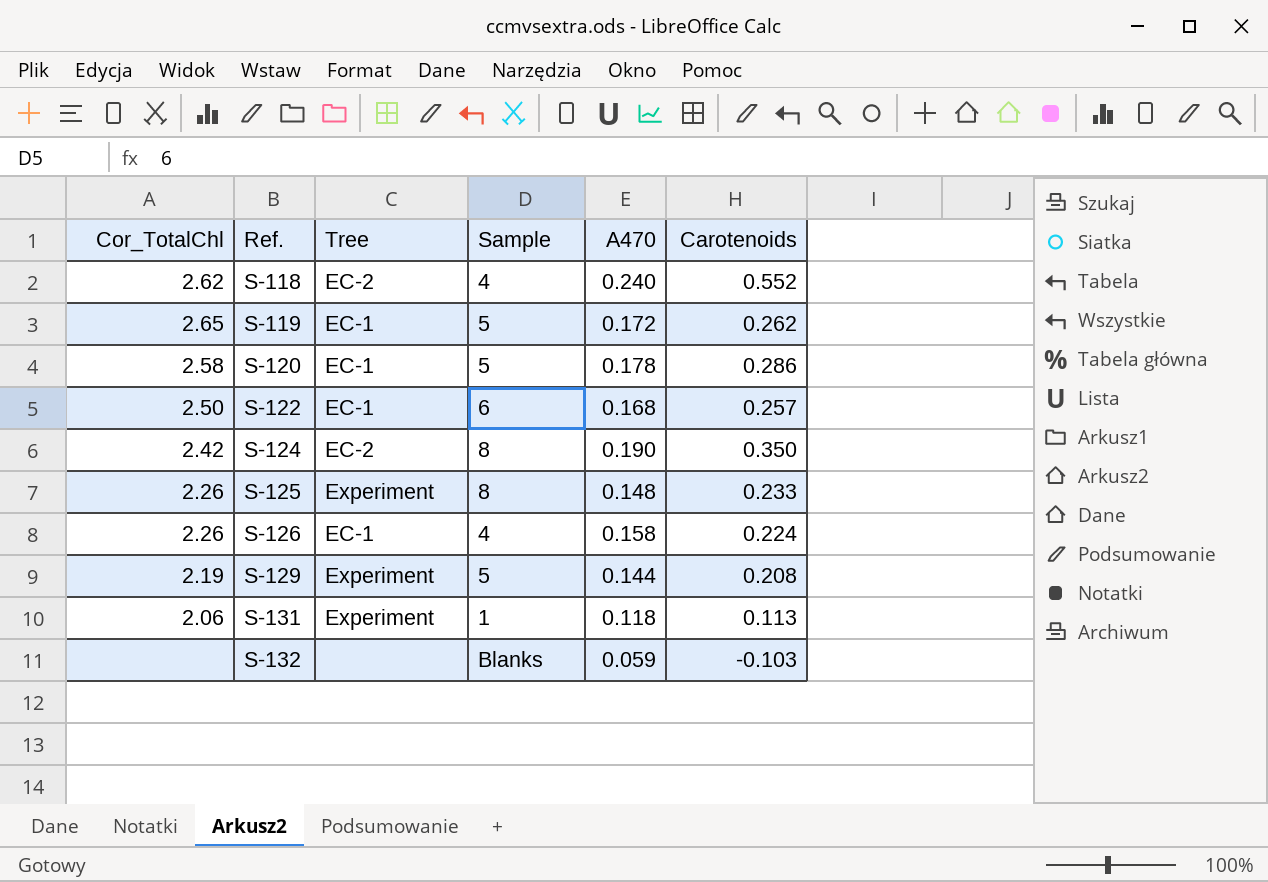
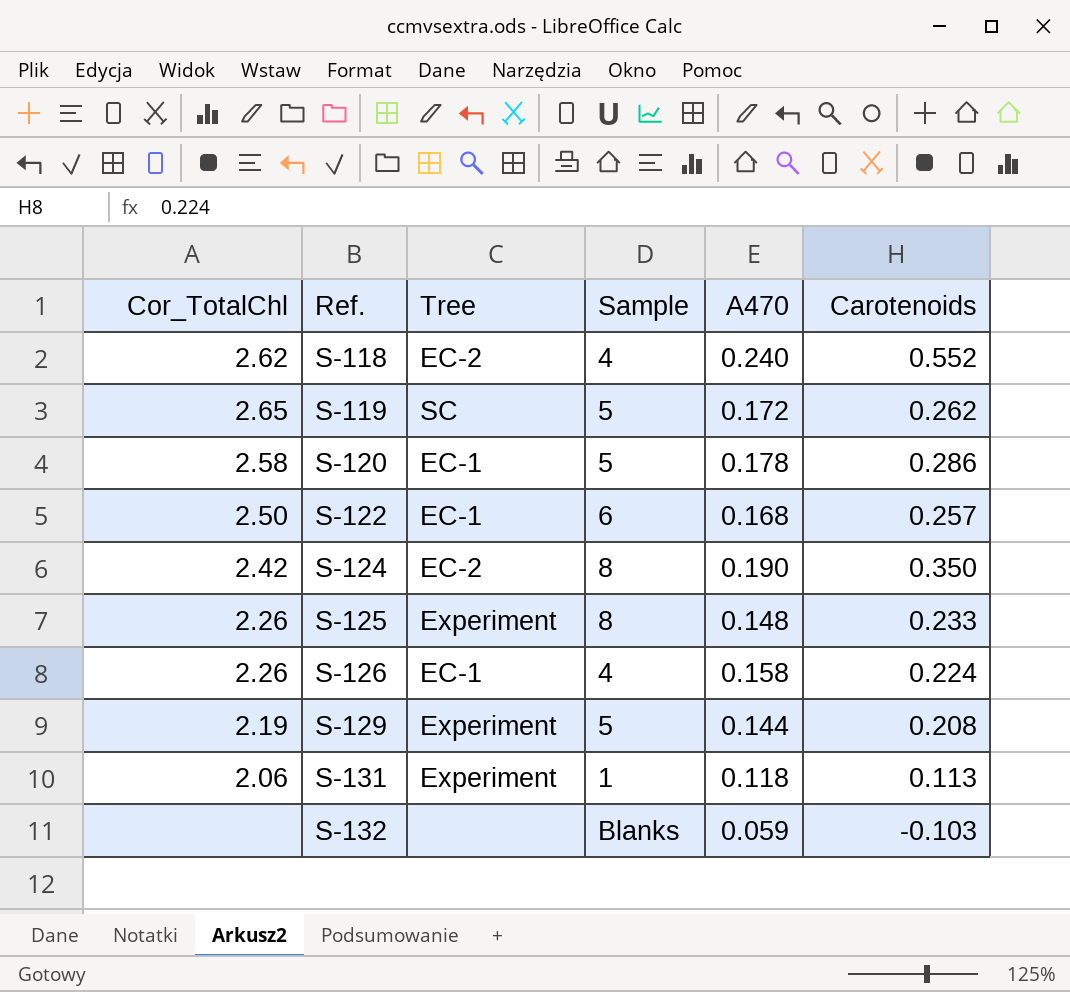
S-119 | Tree: EC-1 -> SC

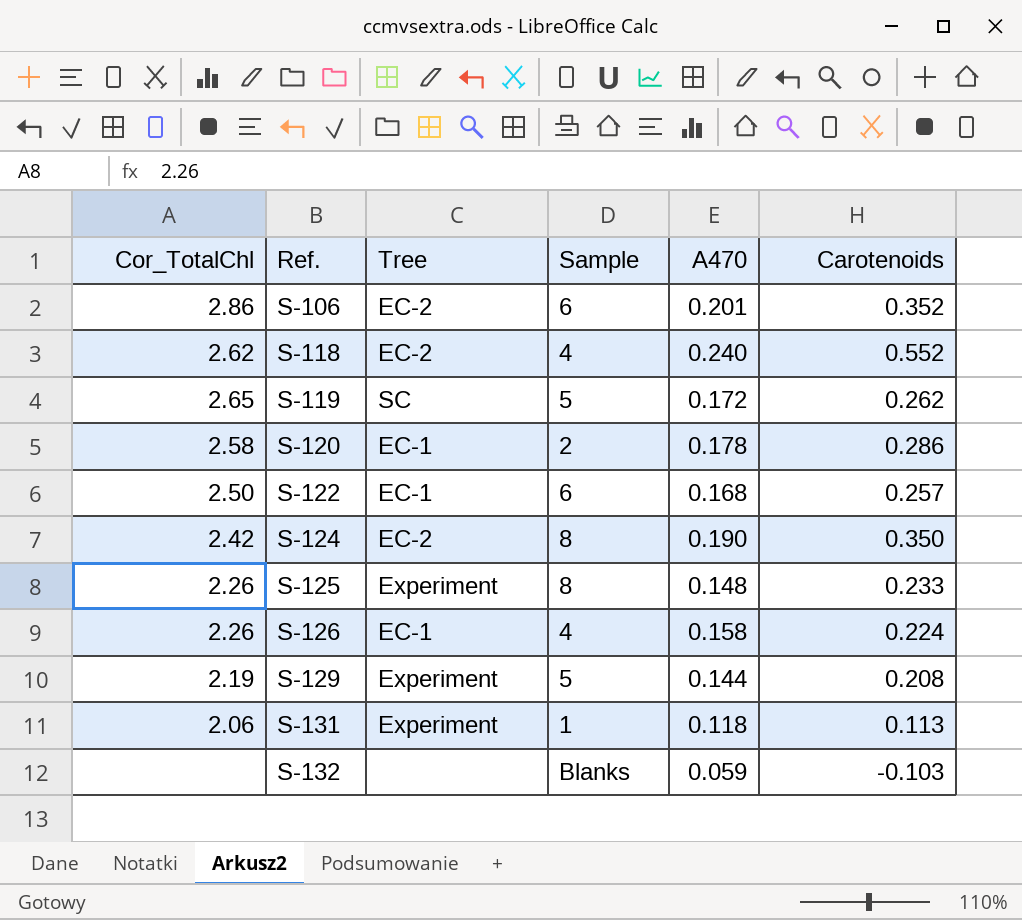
row S-106: none -> 2.86 | EC-2 | 6 | 0.201 | 0.352
S-120 | Sample: 5 -> 2

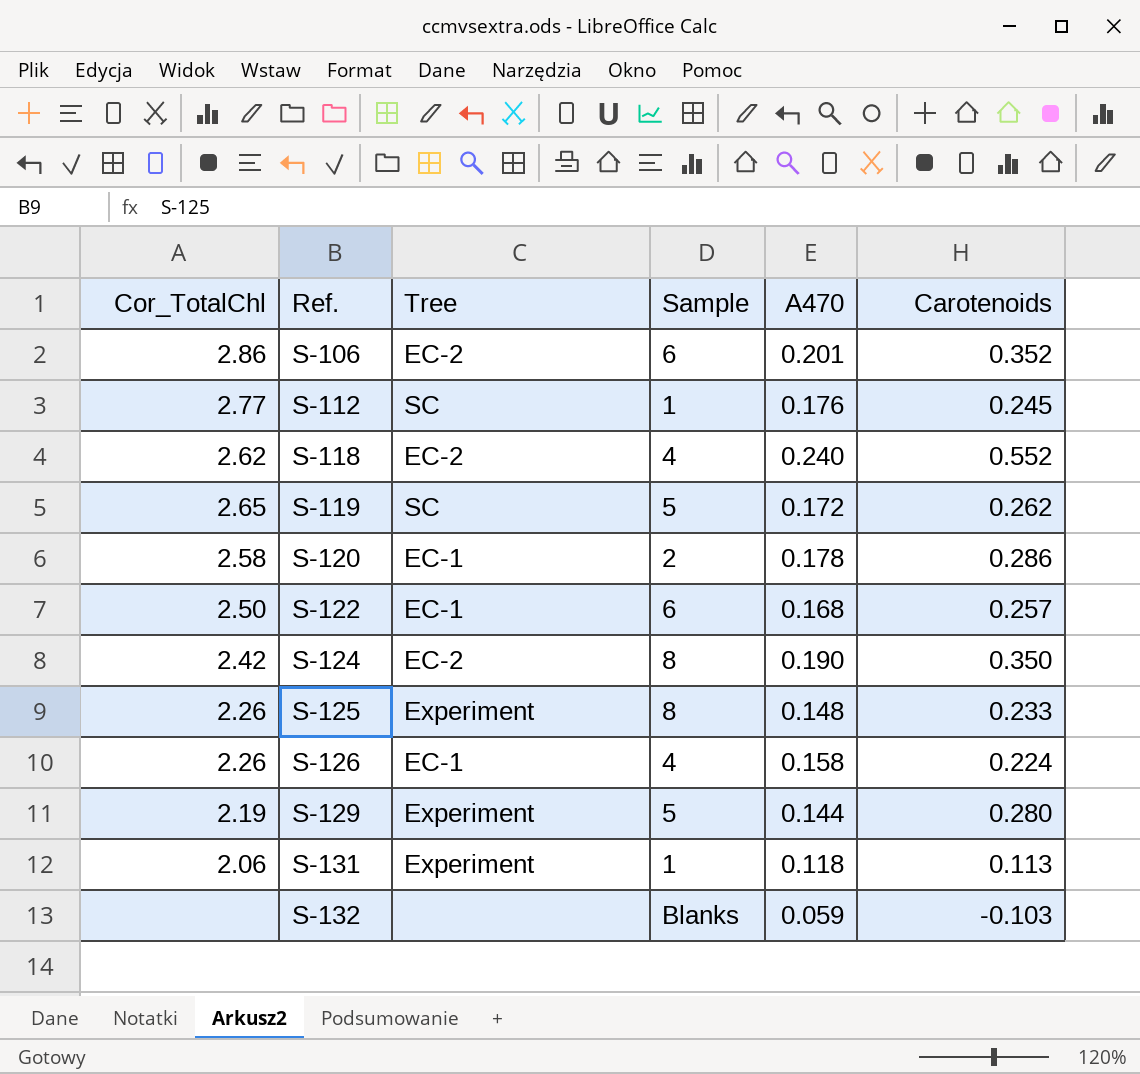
row S-112: none -> 2.77 | SC | 1 | 0.176 | 0.245
S-129 | Carotenoids: 0.208 -> 0.280

